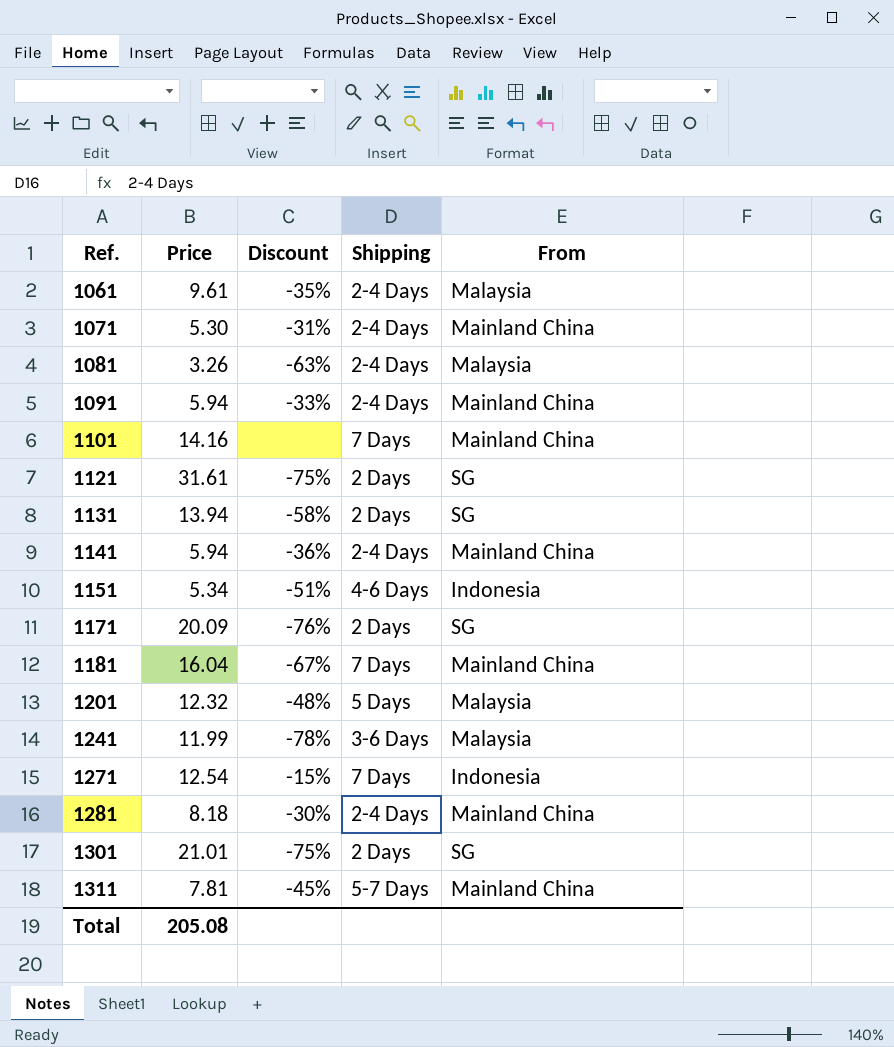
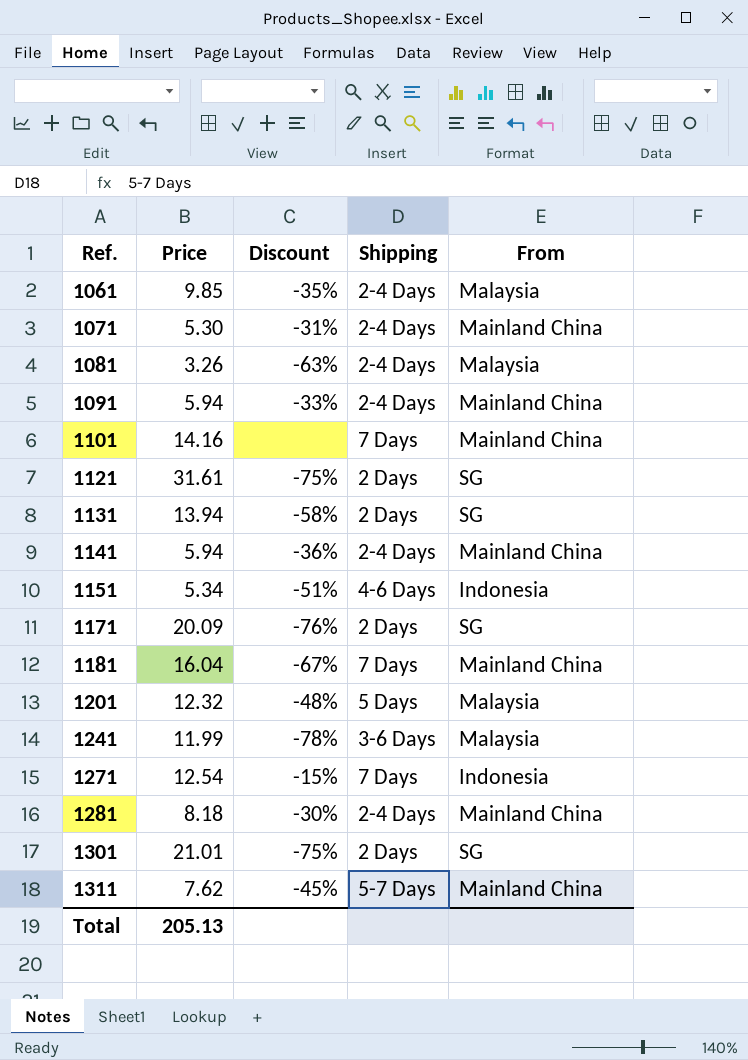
1061 | Price: 9.61 -> 9.85
1311 | Price: 7.81 -> 7.62
Total | Price: 205.08 -> 205.13

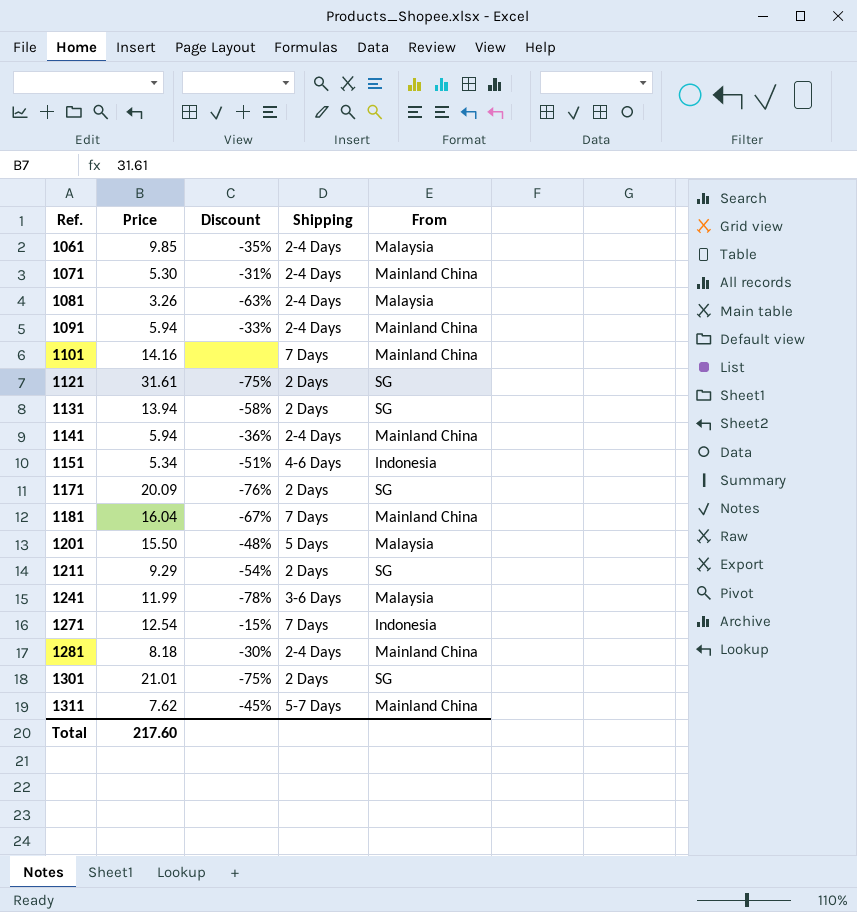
1201 | Price: 12.32 -> 15.50
row 1211: none -> 9.29 | -54% | 2 Days | SG
Total | Price: 205.13 -> 217.60

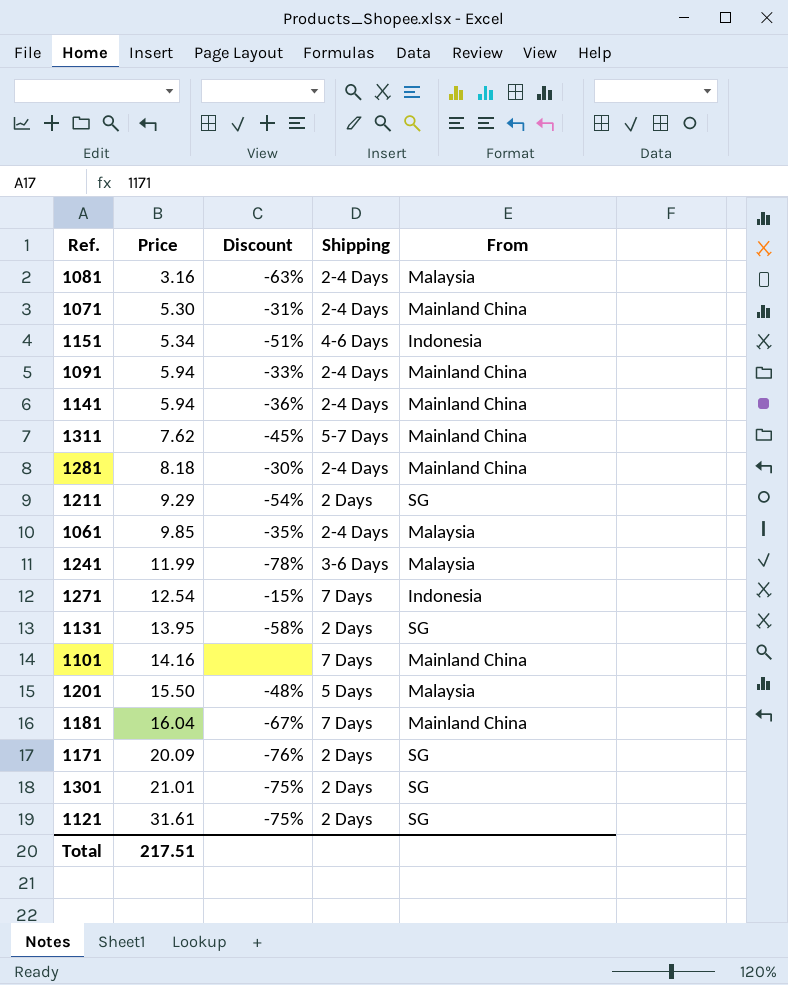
row order: Ref. ascending -> Price ascending
1081 | Price: 3.26 -> 3.16
1131 | Price: 13.94 -> 13.95
Total | Price: 217.60 -> 217.51

